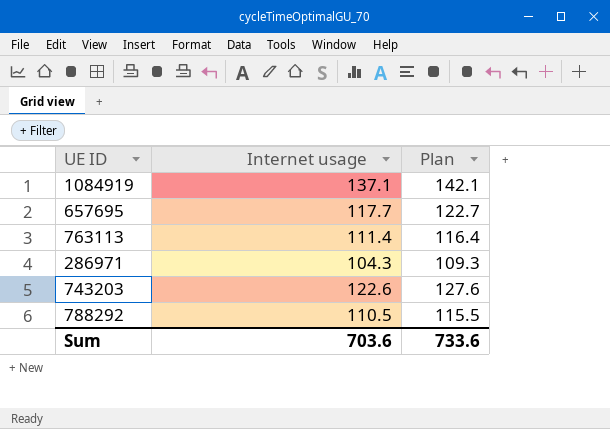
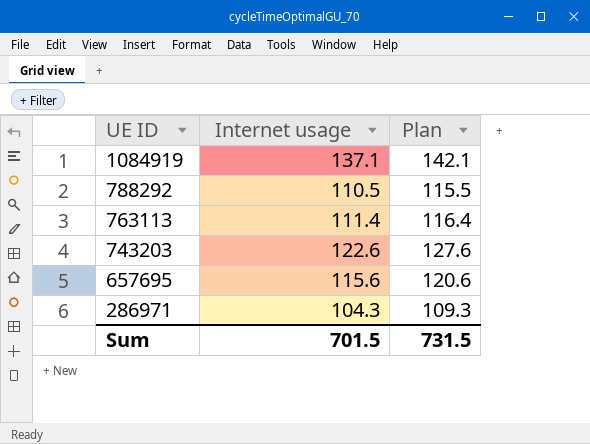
row order: none -> UE ID descending
657695 | Internet usage: 117.7 -> 115.6
657695 | Plan: 122.7 -> 120.6
Sum | Internet usage: 703.6 -> 701.5
Sum | Plan: 733.6 -> 731.5

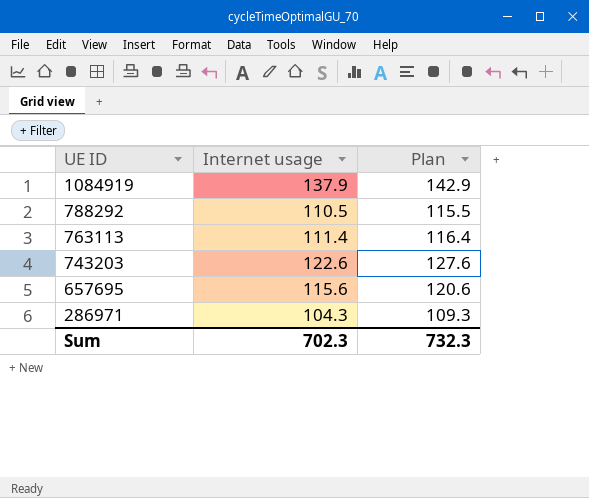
1084919 | Internet usage: 137.1 -> 137.9
1084919 | Plan: 142.1 -> 142.9
Sum | Internet usage: 701.5 -> 702.3
Sum | Plan: 731.5 -> 732.3

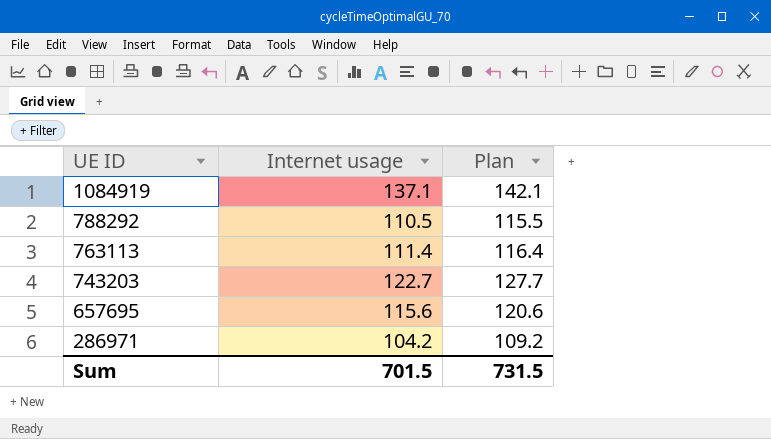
1084919 | Internet usage: 137.9 -> 137.1
1084919 | Plan: 142.9 -> 142.1
743203 | Internet usage: 122.6 -> 122.7
743203 | Plan: 127.6 -> 127.7
286971 | Internet usage: 104.3 -> 104.2
286971 | Plan: 109.3 -> 109.2
Sum | Internet usage: 702.3 -> 701.5
Sum | Plan: 732.3 -> 731.5

